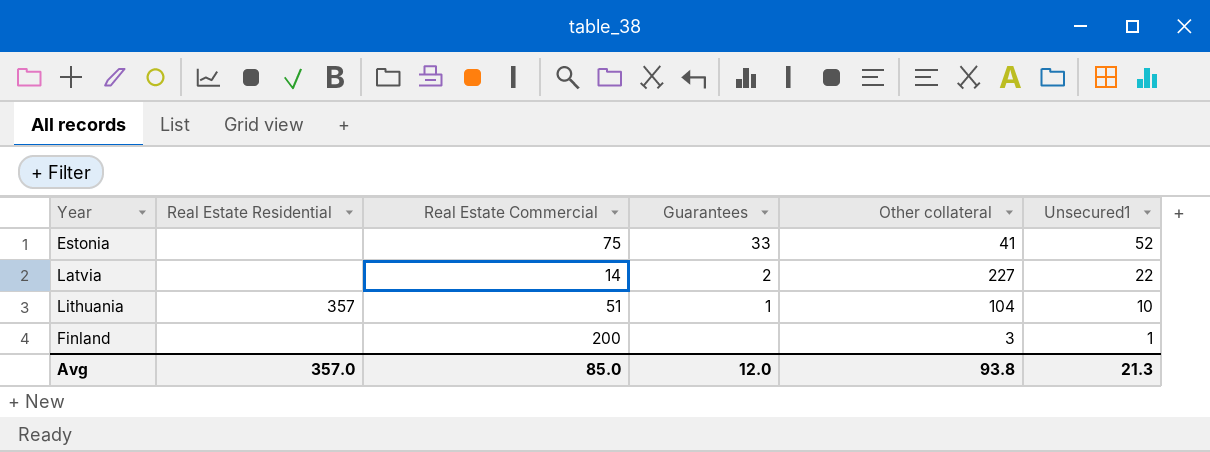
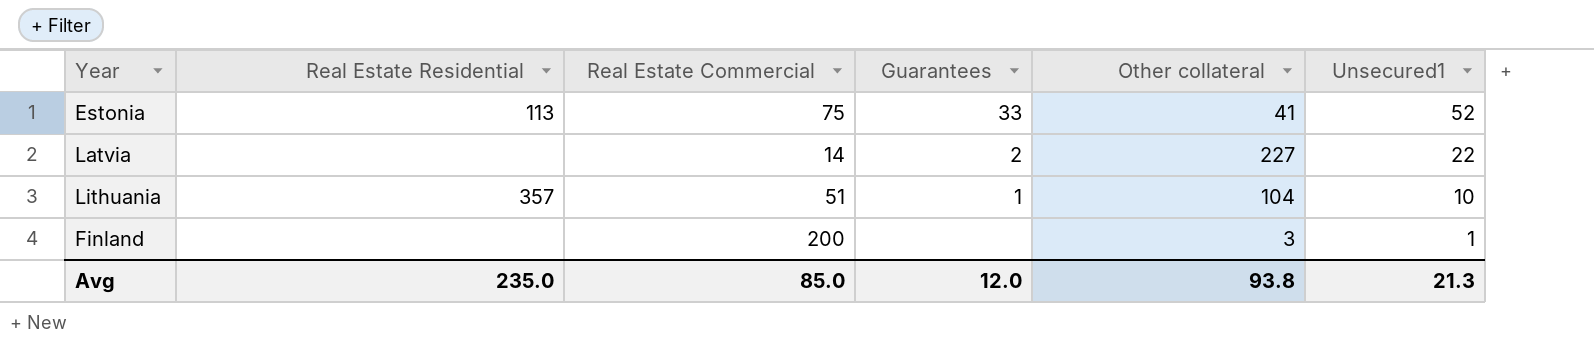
Estonia | Real Estate Residential: none -> 113
Avg | Real Estate Residential: 357.0 -> 235.0

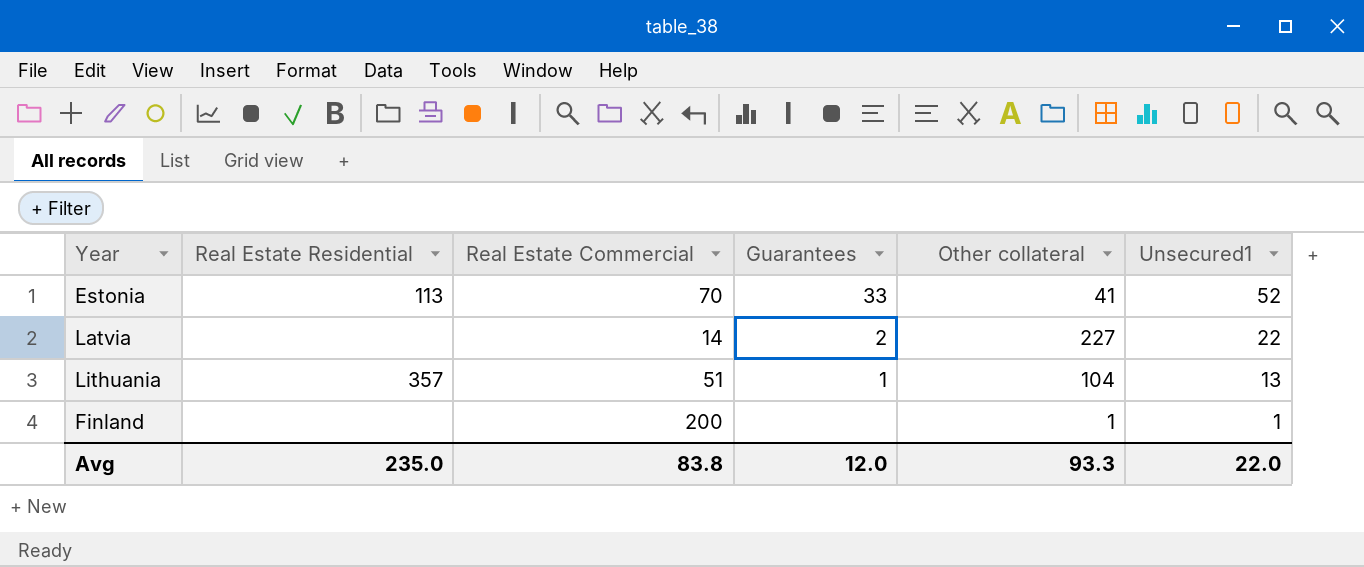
Estonia | Real Estate Commercial: 75 -> 70
Lithuania | Unsecured1: 10 -> 13
Finland | Other collateral: 3 -> 1
Avg | Real Estate Commercial: 85.0 -> 83.8
Avg | Other collateral: 93.8 -> 93.3
Avg | Unsecured1: 21.3 -> 22.0

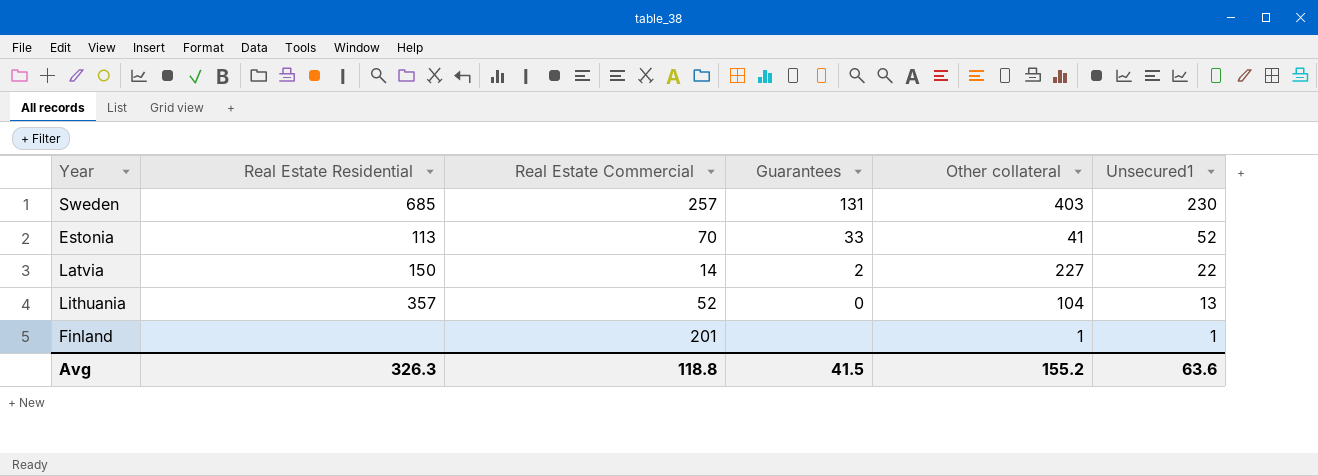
row Sweden: none -> 685 | 257 | 131 | 403 | 230
Latvia | Real Estate Residential: none -> 150
Lithuania | Real Estate Commercial: 51 -> 52
Lithuania | Guarantees: 1 -> 0
Finland | Real Estate Commercial: 200 -> 201
Avg | Real Estate Residential: 235.0 -> 326.3
Avg | Real Estate Commercial: 83.8 -> 118.8
Avg | Guarantees: 12.0 -> 41.5
Avg | Other collateral: 93.3 -> 155.2
Avg | Unsecured1: 22.0 -> 63.6

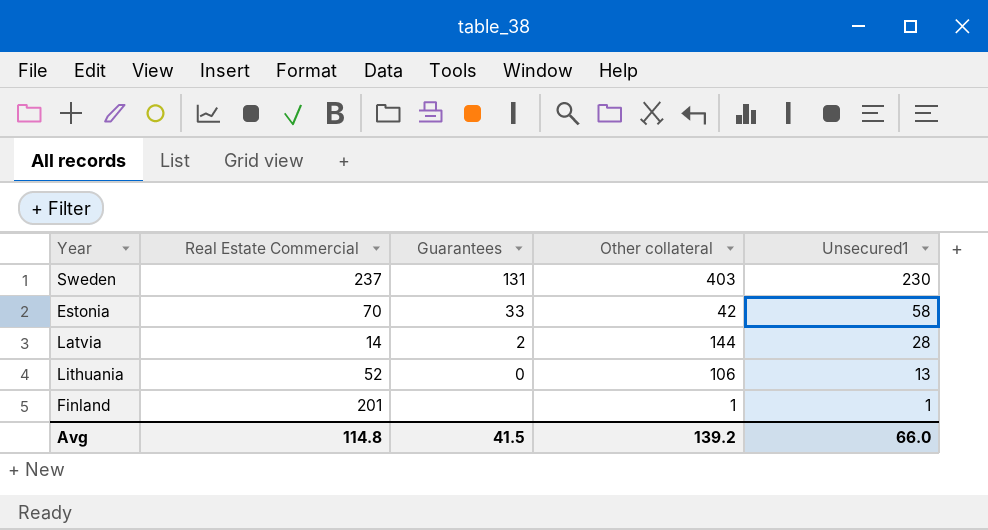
column Real Estate Residential | position: 2 -> none
Sweden | Real Estate Commercial: 257 -> 237
Estonia | Other collateral: 41 -> 42
Estonia | Unsecured1: 52 -> 58
Latvia | Other collateral: 227 -> 144
Latvia | Unsecured1: 22 -> 28
Lithuania | Other collateral: 104 -> 106
Avg | Real Estate Commercial: 118.8 -> 114.8
Avg | Other collateral: 155.2 -> 139.2
Avg | Unsecured1: 63.6 -> 66.0

